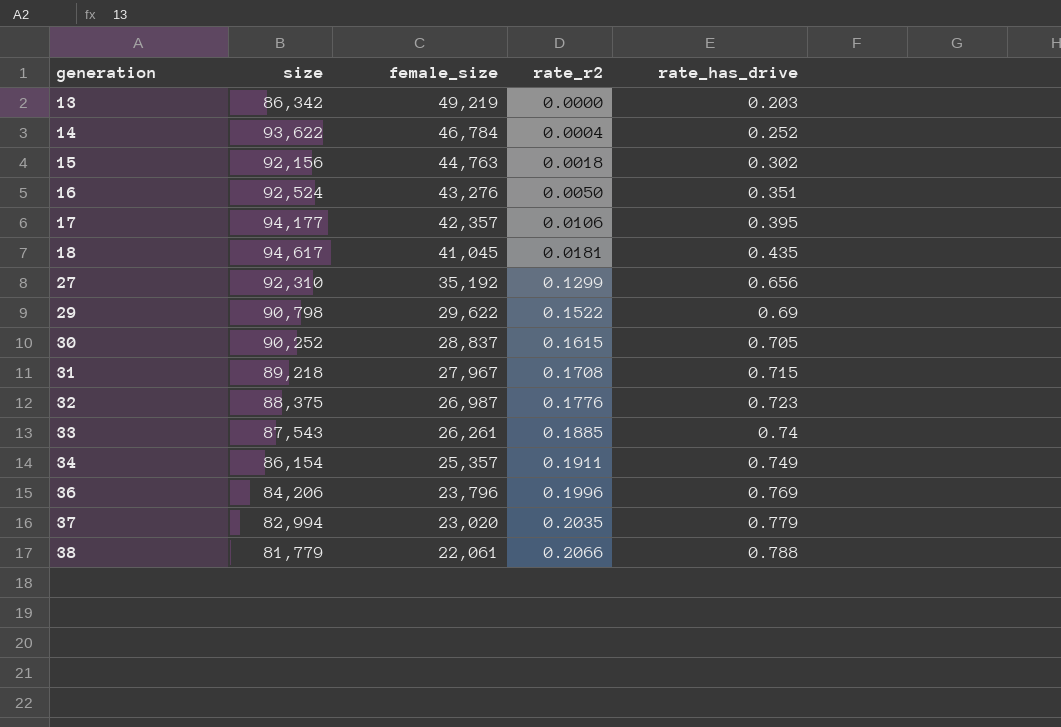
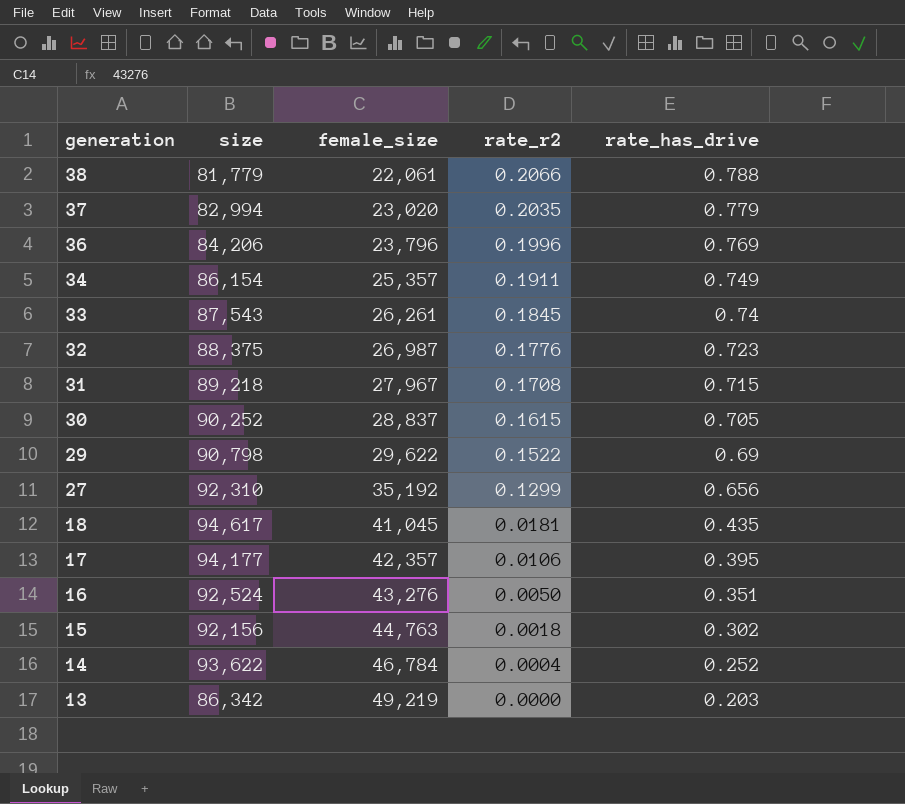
row order: generation ascending -> generation descending
33 | rate_r2: 0.1885 -> 0.1845

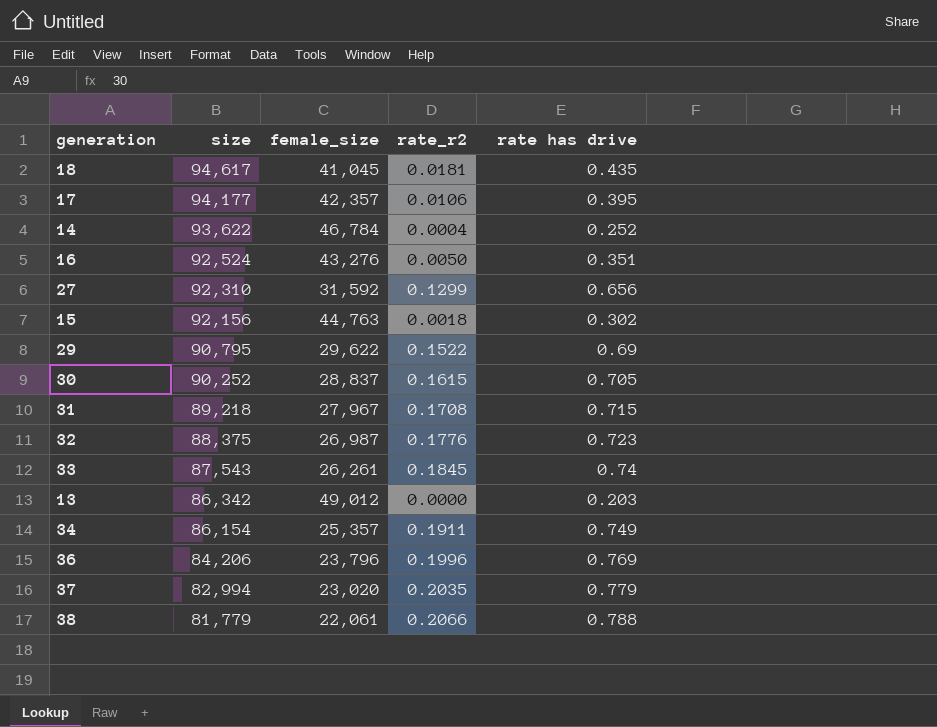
row order: generation descending -> size descending
column name: rate_has_drive -> rate has drive
27 | female_size: 35,192 -> 31,592
29 | size: 90,798 -> 90,795
13 | female_size: 49,219 -> 49,012

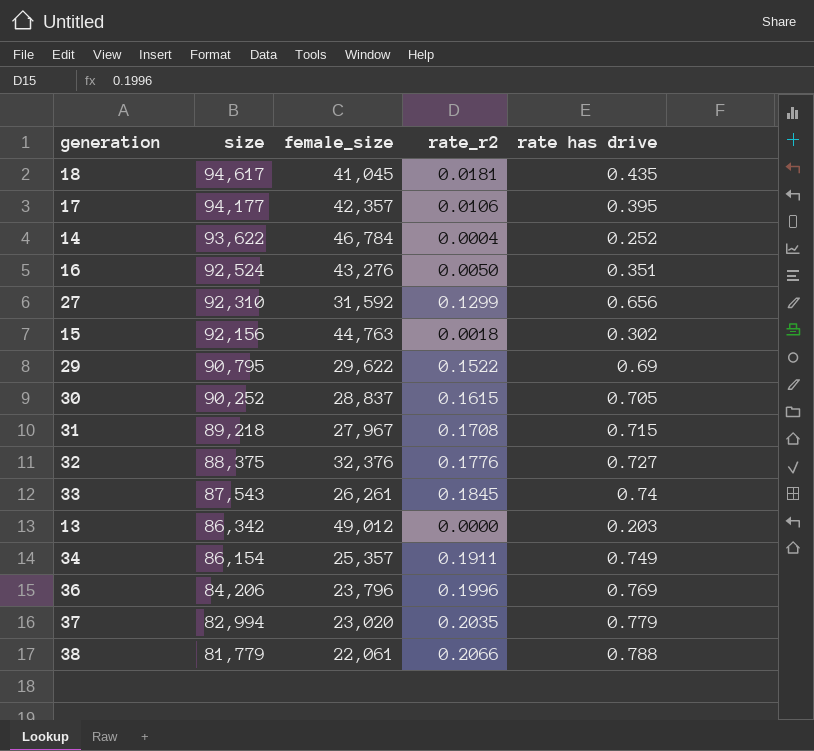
32 | female_size: 26,987 -> 32,376
32 | rate has drive: 0.723 -> 0.727

